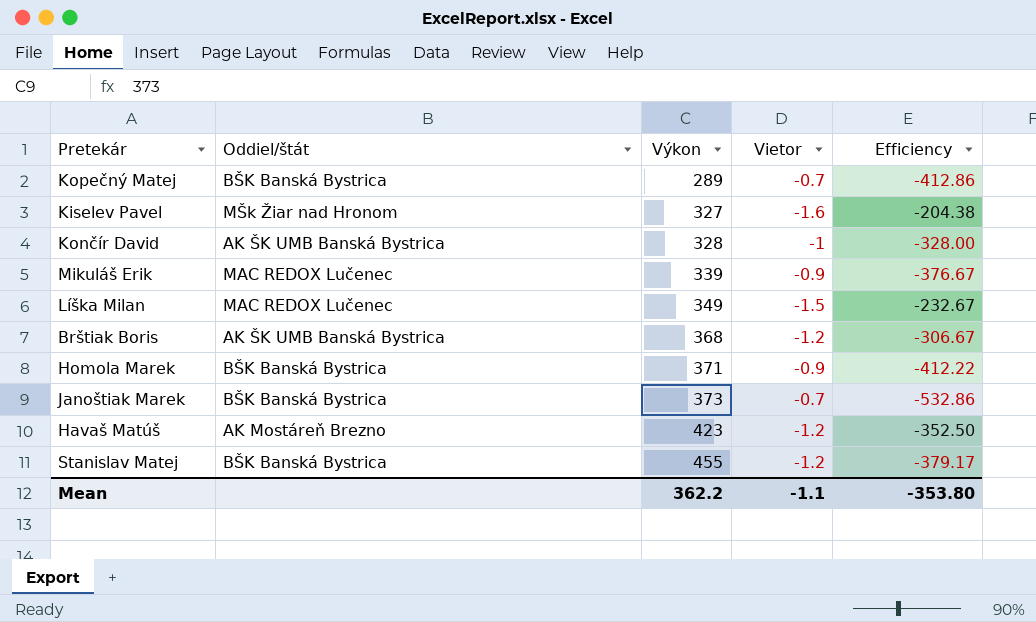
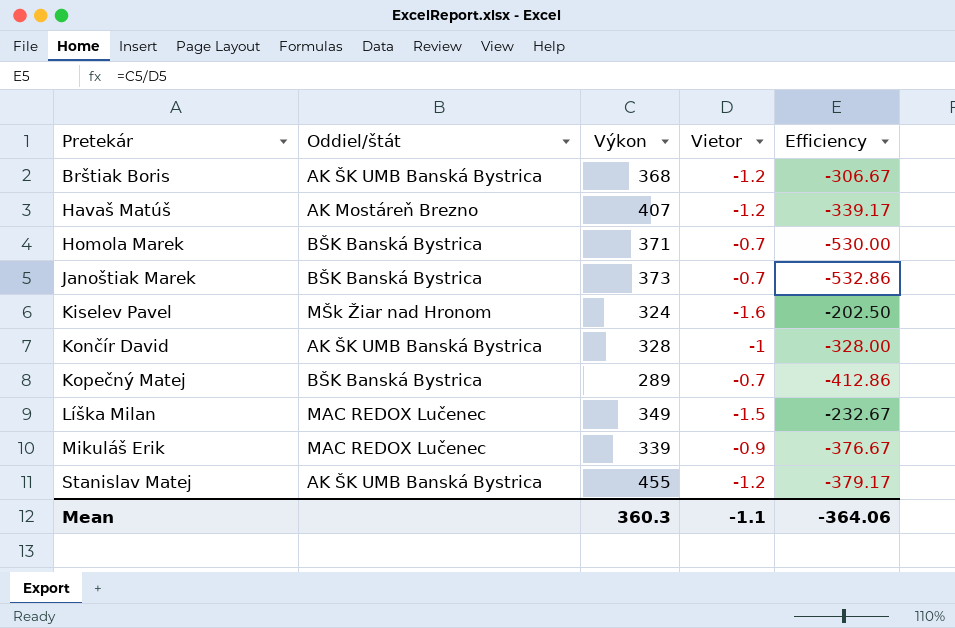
row order: Výkon ascending -> Pretekár ascending
Havaš Matúš | Výkon: 423 -> 407
Havaš Matúš | Efficiency: -352.50 -> -339.17
Homola Marek | Vietor: -0.9 -> -0.7
Homola Marek | Efficiency: -412.22 -> -530.00
Kiselev Pavel | Výkon: 327 -> 324
Kiselev Pavel | Efficiency: -204.38 -> -202.50
Stanislav Matej | Oddiel/štát: BŠK Banská Bystrica -> AK ŠK UMB Banská Bystrica
Mean | Výkon: 362.2 -> 360.3
Mean | Efficiency: -353.80 -> -364.06

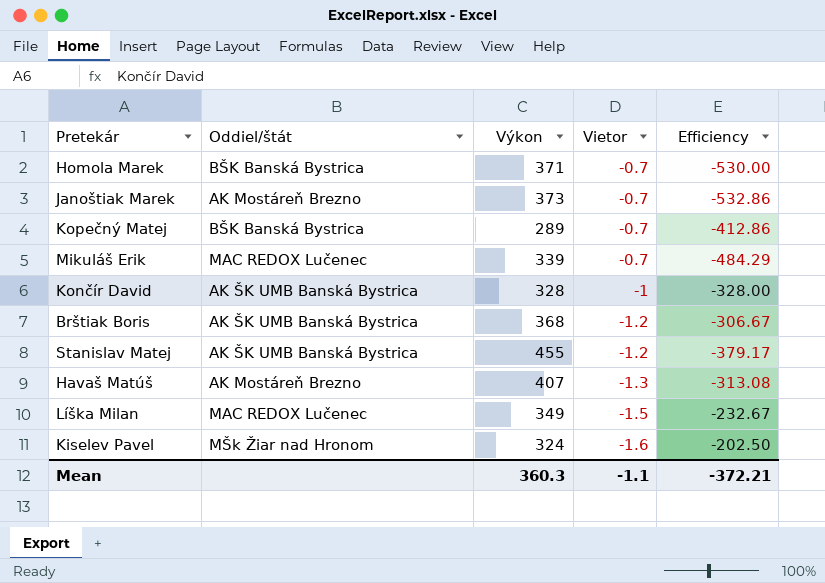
row order: Pretekár ascending -> Vietor descending
Janoštiak Marek | Oddiel/štát: BŠK Banská Bystrica -> AK Mostáreň Brezno
Mikuláš Erik | Vietor: -0.9 -> -0.7
Mikuláš Erik | Efficiency: -376.67 -> -484.29
Havaš Matúš | Vietor: -1.2 -> -1.3
Havaš Matúš | Efficiency: -339.17 -> -313.08
Mean | Efficiency: -364.06 -> -372.21

